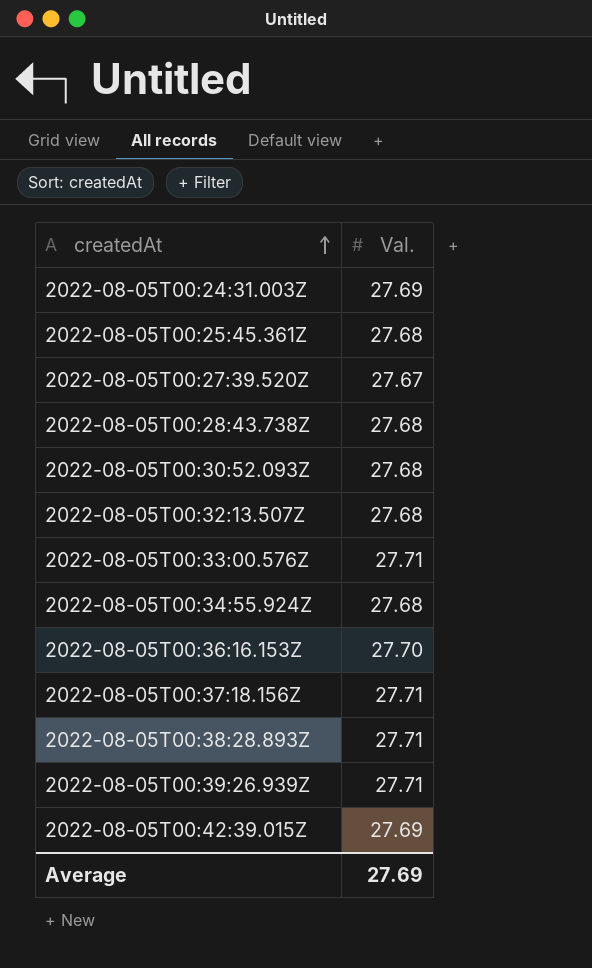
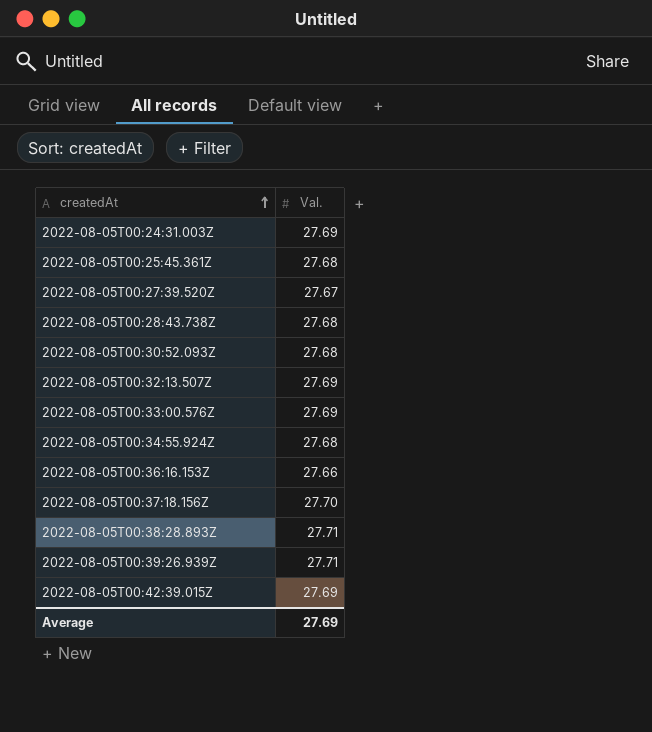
2022-08-05T00:32:13.507Z | Val.: 27.68 -> 27.69
2022-08-05T00:33:00.576Z | Val.: 27.71 -> 27.69
2022-08-05T00:36:16.153Z | Val.: 27.70 -> 27.66
2022-08-05T00:37:18.156Z | Val.: 27.71 -> 27.70

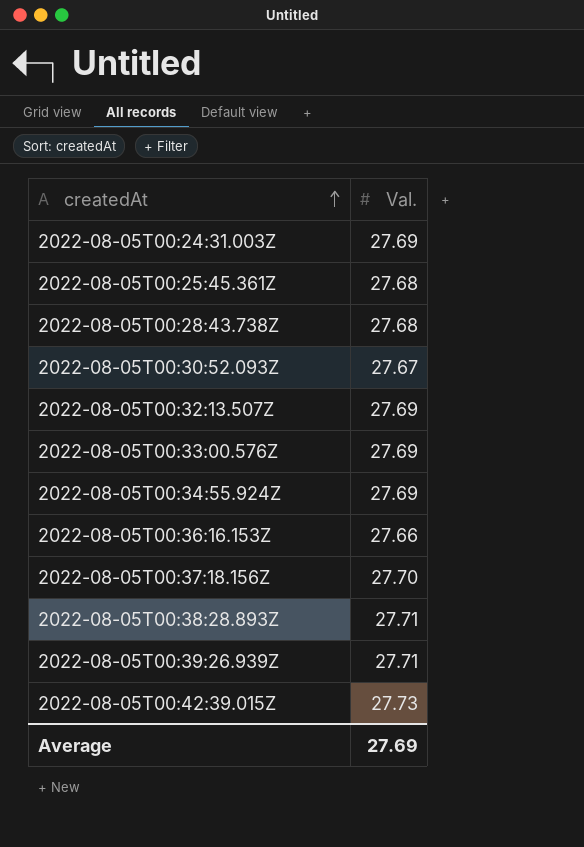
row 2022-08-05T00:27:39.520Z: 27.67 -> none
2022-08-05T00:30:52.093Z | Val.: 27.68 -> 27.67
2022-08-05T00:34:55.924Z | Val.: 27.68 -> 27.69
2022-08-05T00:42:39.015Z | Val.: 27.69 -> 27.73

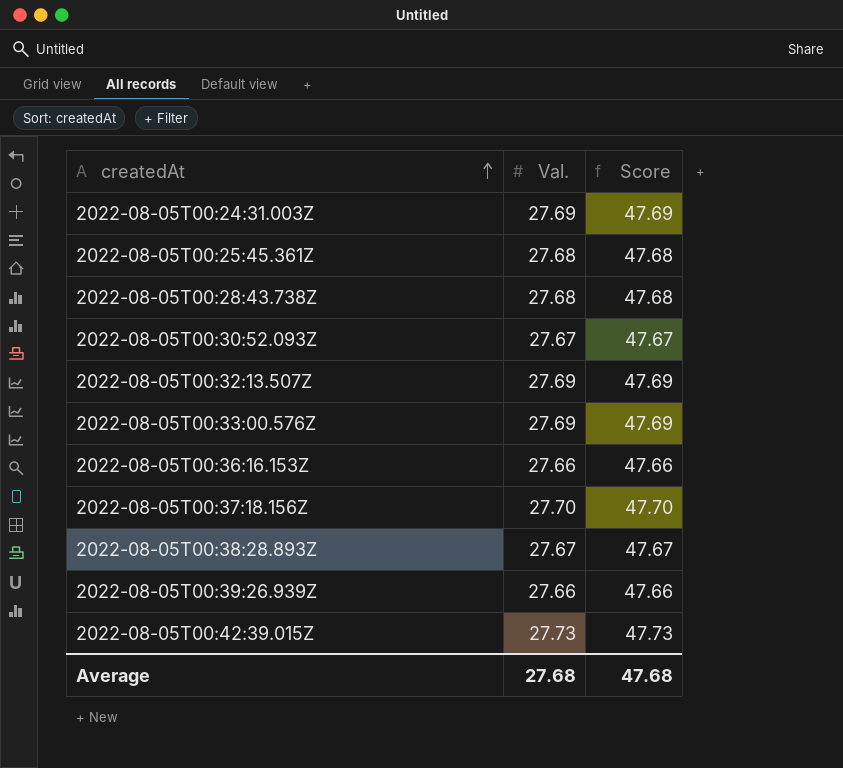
column Score | formula: none -> [Val.] + 20
row 2022-08-05T00:34:55.924Z: 27.69 -> none
2022-08-05T00:38:28.893Z | Val.: 27.71 -> 27.67
2022-08-05T00:39:26.939Z | Val.: 27.71 -> 27.66
Average | Val.: 27.69 -> 27.68

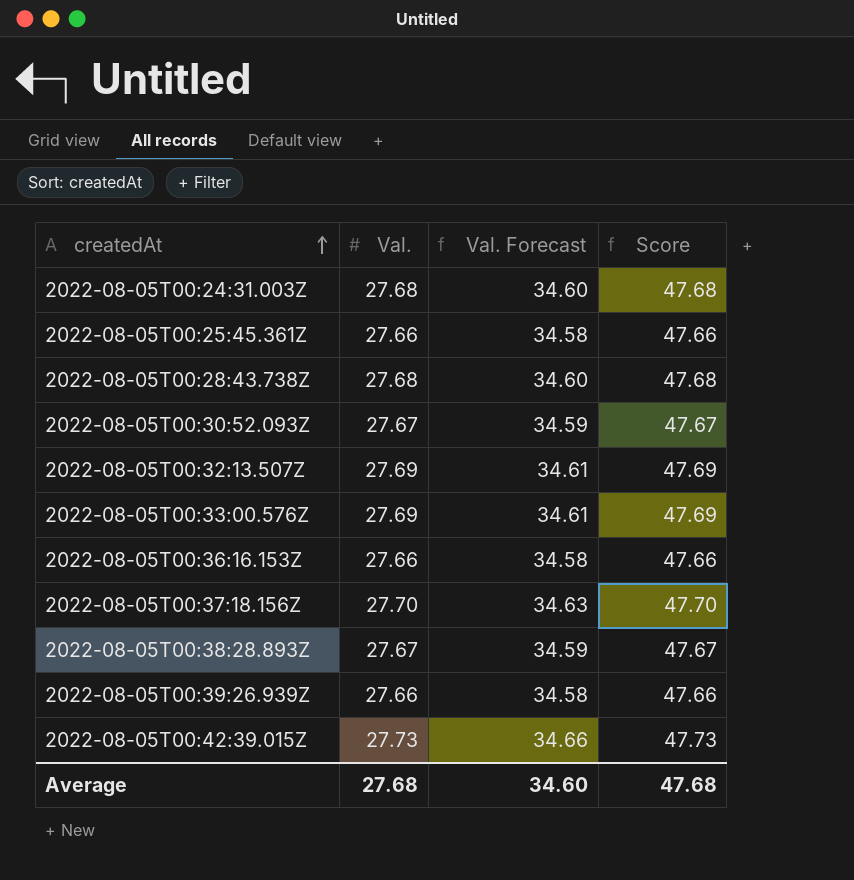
column Val. Forecast | formula: none -> [Val.] * 1.25
2022-08-05T00:24:31.003Z | Val.: 27.69 -> 27.68
2022-08-05T00:24:31.003Z | Score: 47.69 -> 47.68
2022-08-05T00:25:45.361Z | Val.: 27.68 -> 27.66
2022-08-05T00:25:45.361Z | Score: 47.68 -> 47.66

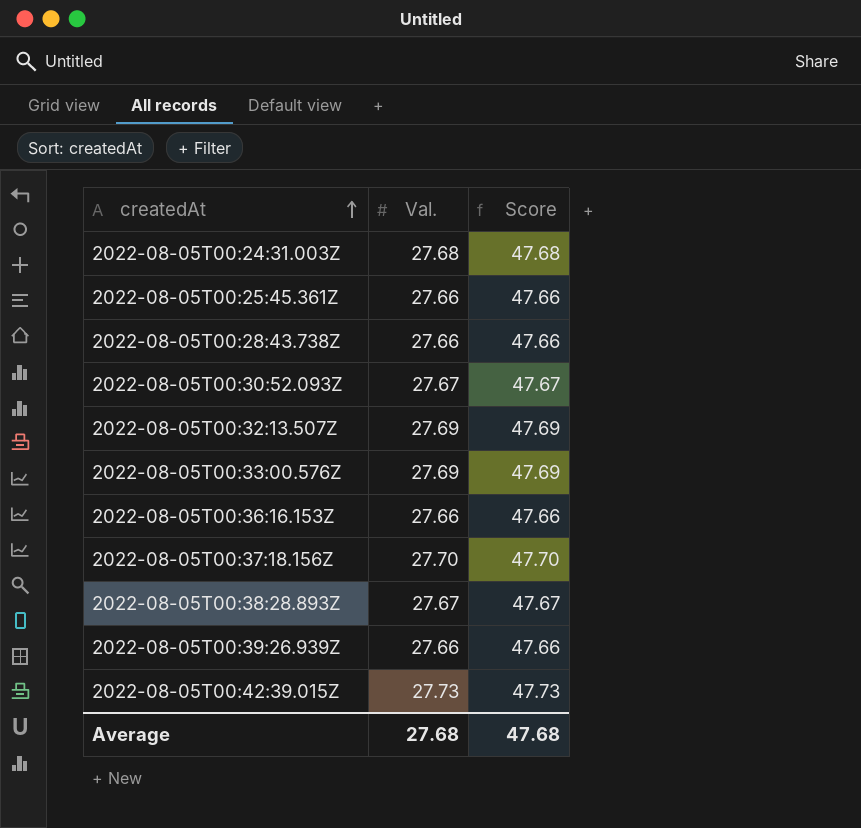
column Val. Forecast | formula: [Val.] * 1.25 -> none
2022-08-05T00:28:43.738Z | Val.: 27.68 -> 27.66
2022-08-05T00:28:43.738Z | Score: 47.68 -> 47.66

